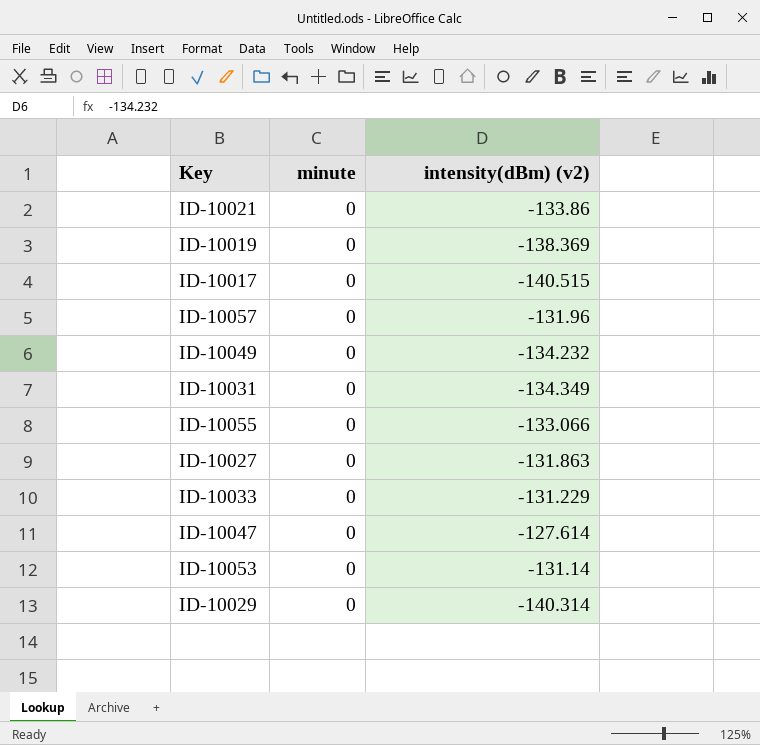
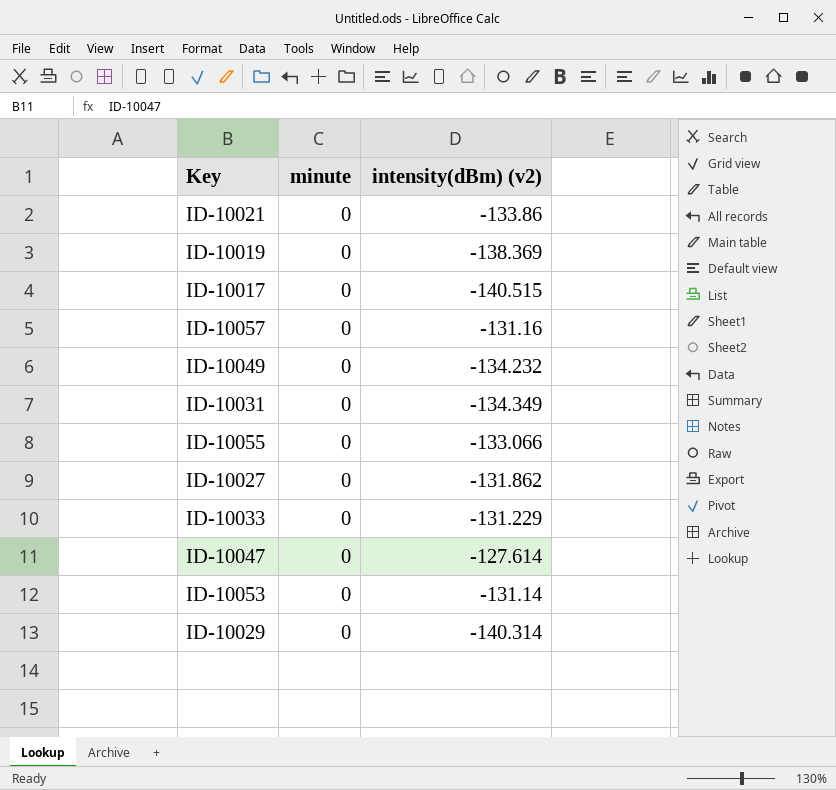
ID-10057 | intensity(dBm) (v2): -131.96 -> -131.16
ID-10027 | intensity(dBm) (v2): -131.863 -> -131.862

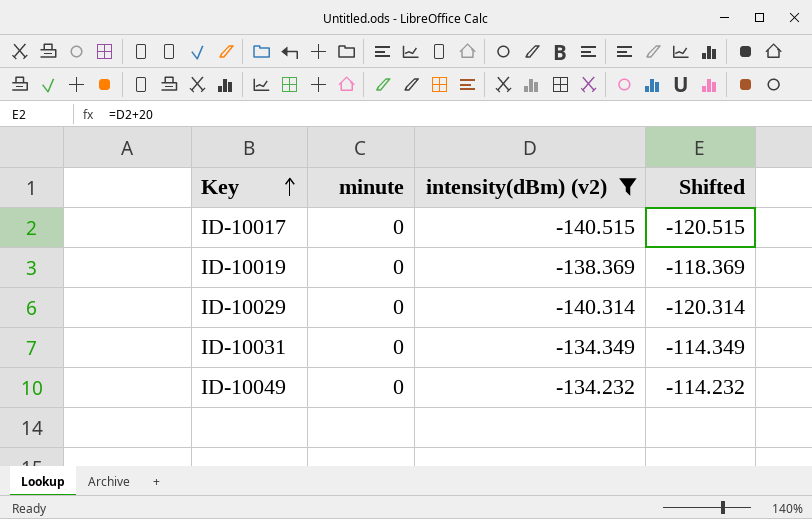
filter: none -> intensity(dBm) (v2) <= -134.232
row order: none -> Key ascending
column Shifted | formula: none -> [intensity(dBm) (v2)] + 20

